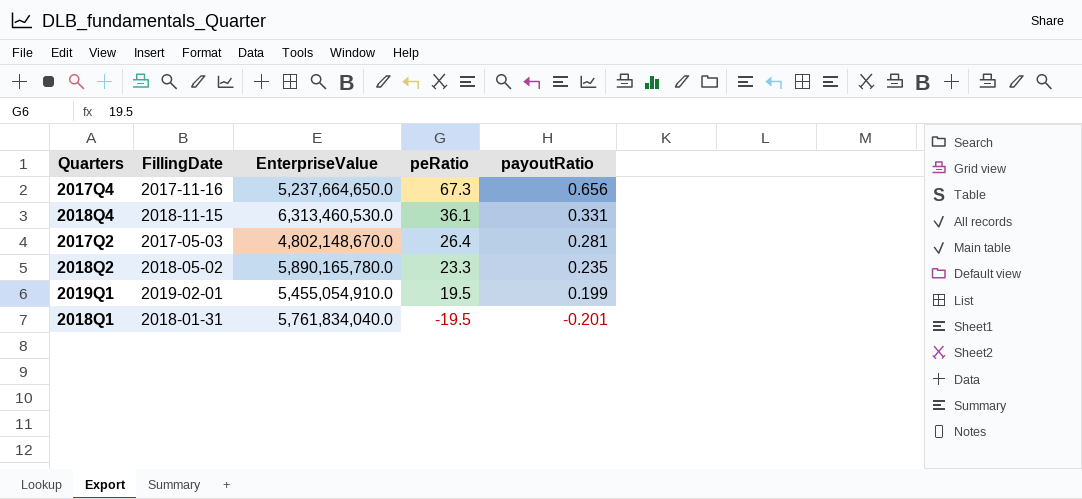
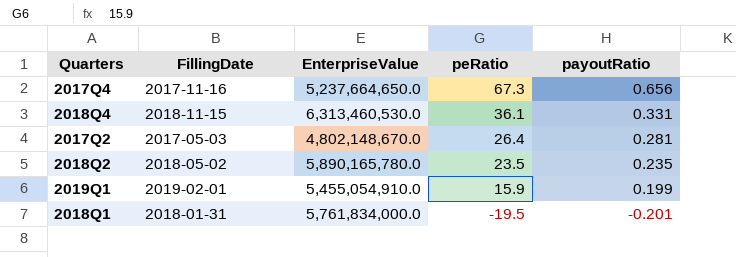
2018Q2 | peRatio: 23.3 -> 23.5
2019Q1 | peRatio: 19.5 -> 15.9
2018Q1 | EnterpriseValue: 5,761,834,040.0 -> 5,761,834,000.0

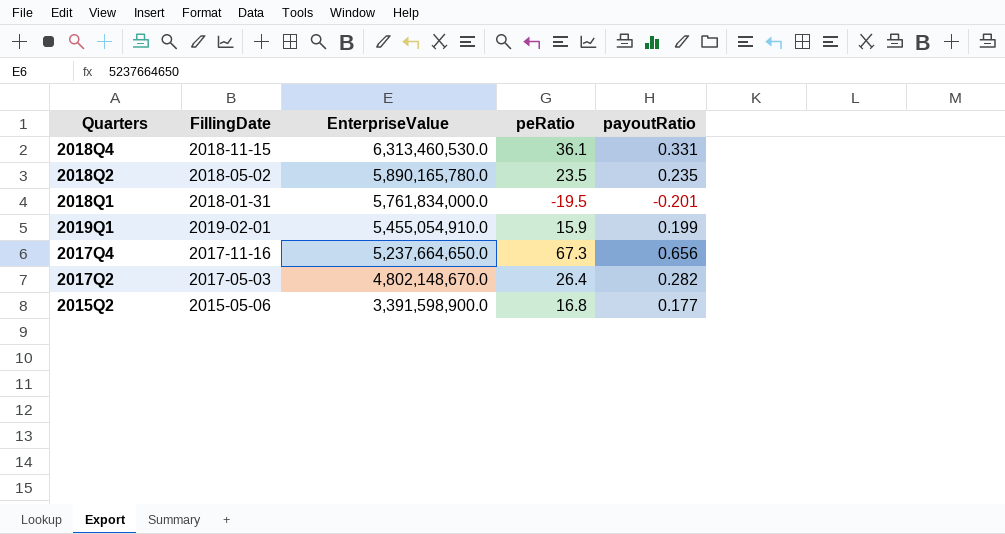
row order: peRatio descending -> EnterpriseValue descending
2017Q2 | payoutRatio: 0.281 -> 0.282
row 2015Q2: none -> 2015-05-06 | 3,391,598,900.0 | 16.8 | 0.177

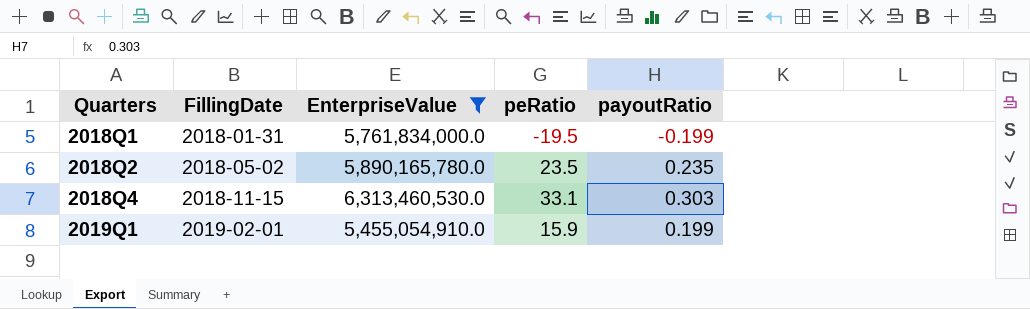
filter: none -> EnterpriseValue >= 5,455,054,910.0
row order: EnterpriseValue descending -> Quarters ascending
2018Q1 | payoutRatio: -0.201 -> -0.199
2018Q4 | peRatio: 36.1 -> 33.1
2018Q4 | payoutRatio: 0.331 -> 0.303

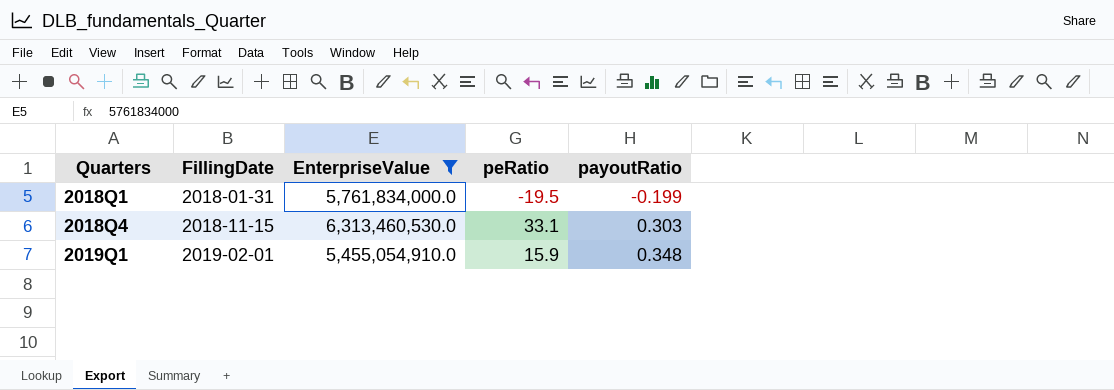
row 2018Q2: 2018-05-02 | 5,890,165,780.0 | 23.5 | 0.235 -> none
2019Q1 | payoutRatio: 0.199 -> 0.348

